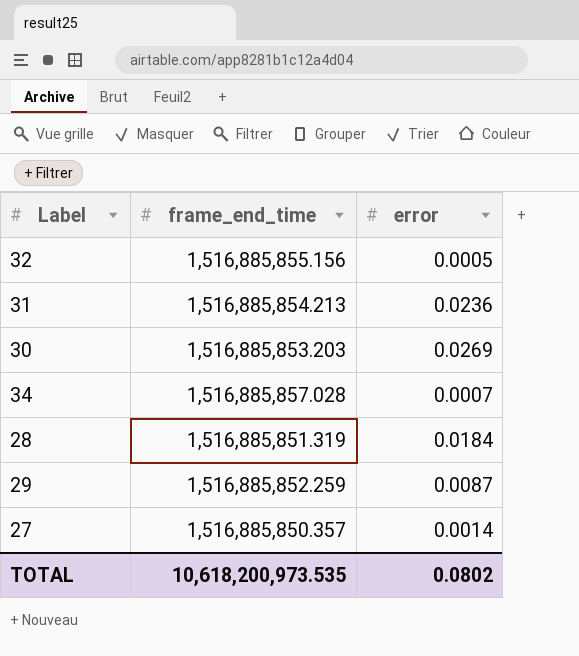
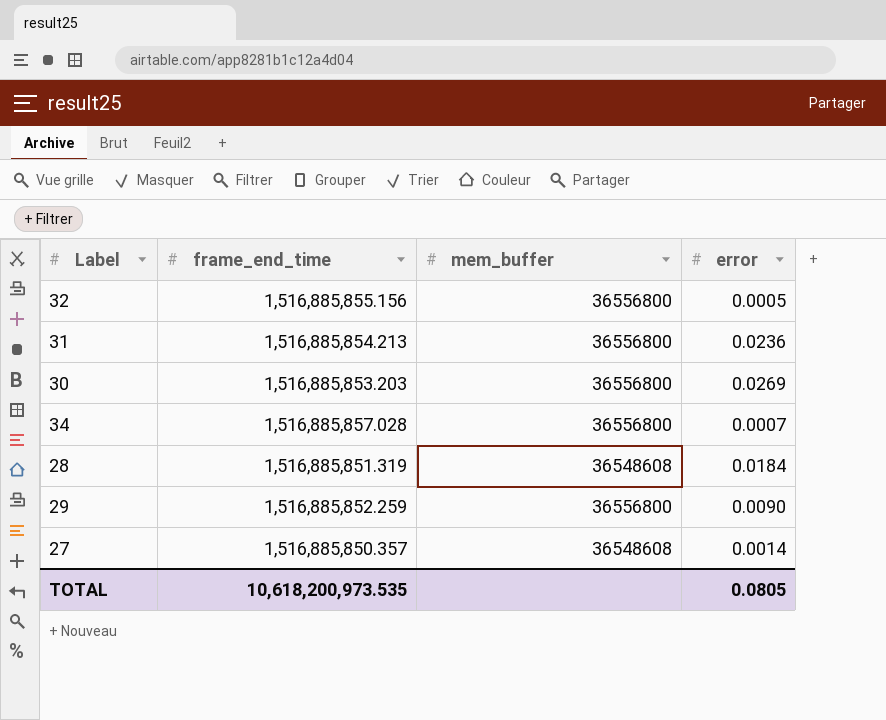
column mem_buffer | position: none -> 3
29 | error: 0.0087 -> 0.0090
TOTAL | error: 0.0802 -> 0.0805

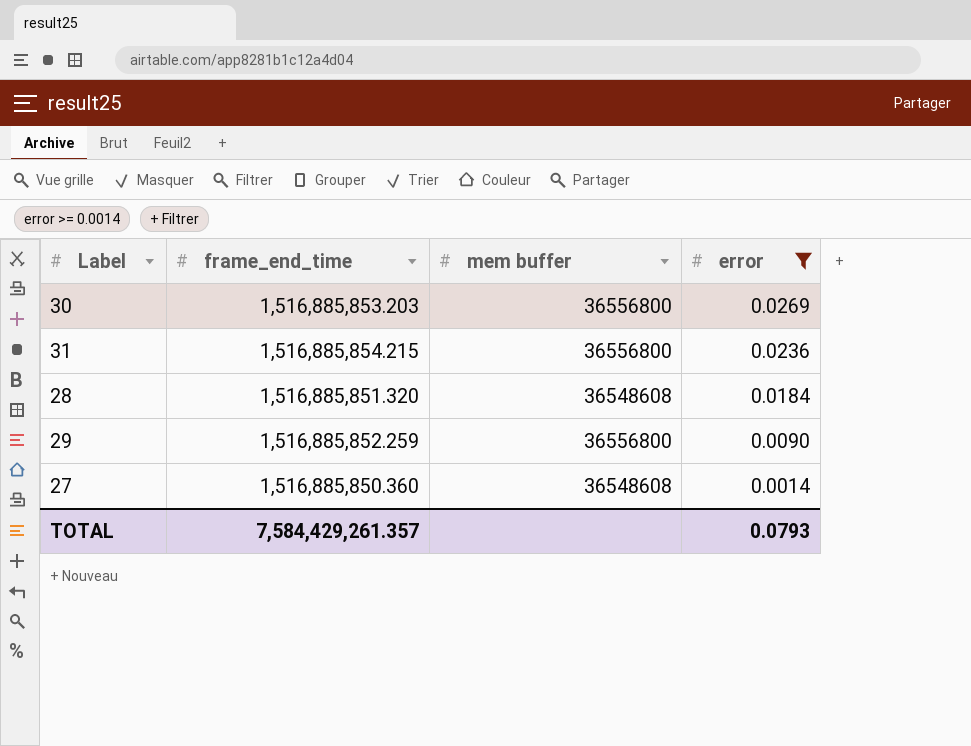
filter: none -> error >= 0.0014
row order: none -> error descending
column name: mem_buffer -> mem buffer
31 | frame_end_time: 1,516,885,854.213 -> 1,516,885,854.215
28 | frame_end_time: 1,516,885,851.319 -> 1,516,885,851.320
27 | frame_end_time: 1,516,885,850.357 -> 1,516,885,850.360
TOTAL | frame_end_time: 10,618,200,973.535 -> 7,584,429,261.357
TOTAL | error: 0.0805 -> 0.0793

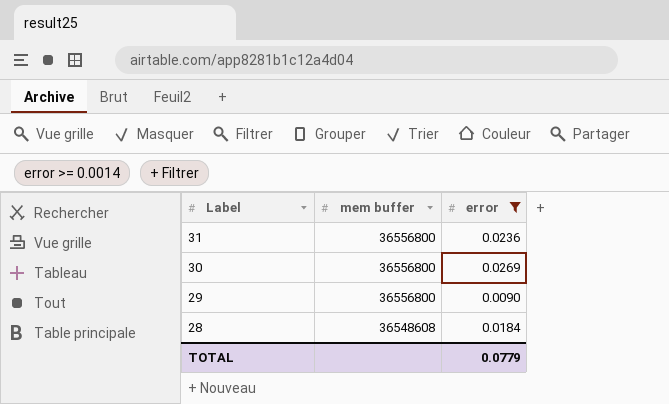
row order: error descending -> Label descending
column frame_end_time | position: 2 -> none
row 27: 1,516,885,850.360 | 36548608 | 0.0014 -> none
TOTAL | error: 0.0793 -> 0.0779

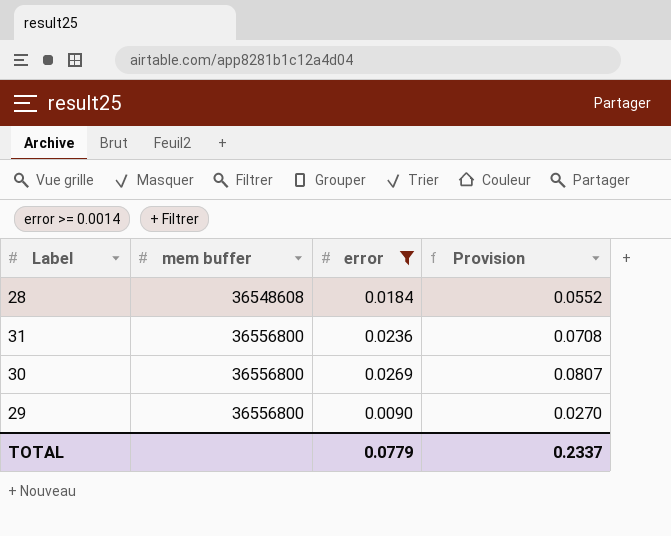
row order: Label descending -> mem buffer ascending
column Provision | formula: none -> [error] * 3

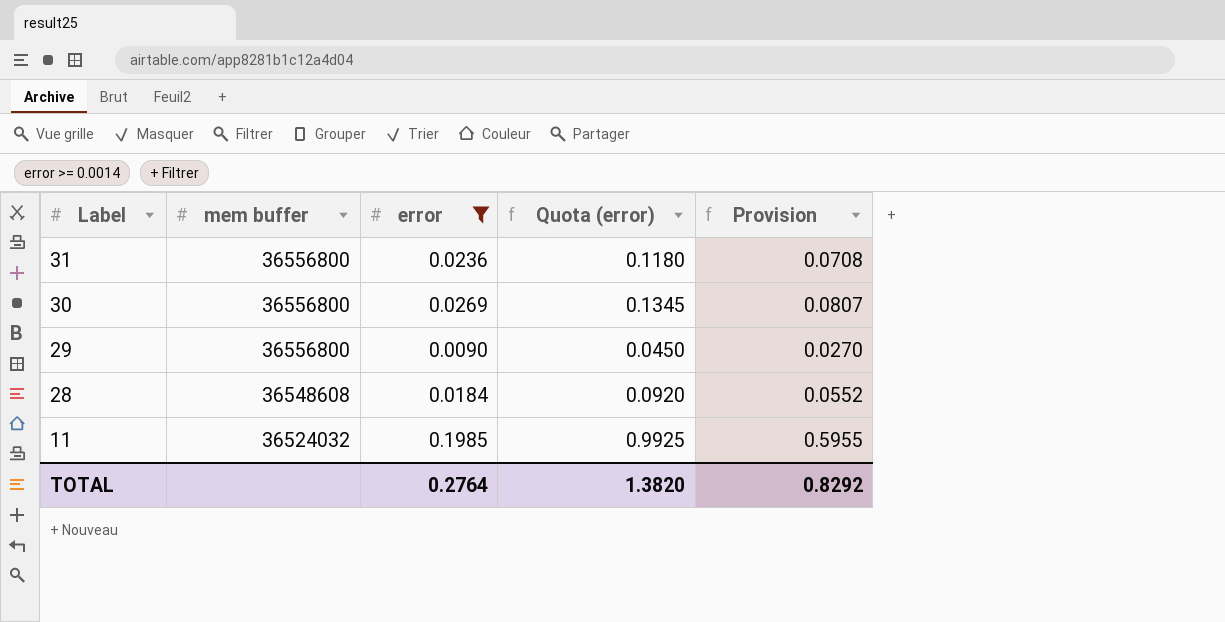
row order: mem buffer ascending -> Label descending
column Quota (error) | formula: none -> [error] * 5
row 11: none -> 36524032 | 0.1985 | 0.9925 | 0.5955
TOTAL | error: 0.0779 -> 0.2764
TOTAL | Provision: 0.2337 -> 0.8292

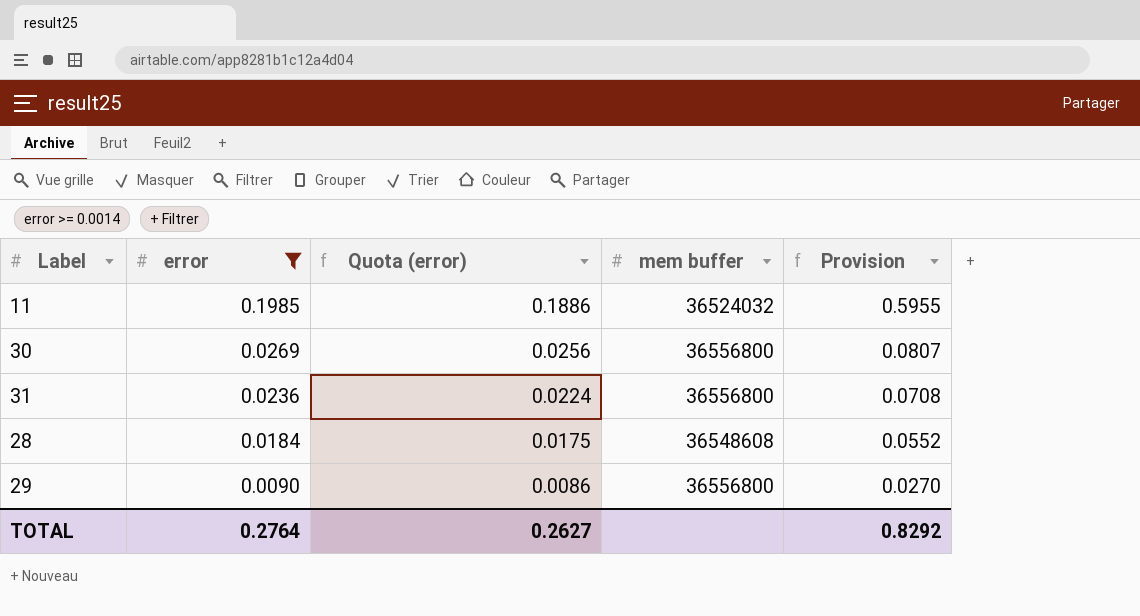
row order: Label descending -> error descending
column Quota (error) | formula: [error] * 5 -> [error] * 0.95
column mem buffer | position: 2 -> 4
TOTAL | Quota (error): 1.3820 -> 0.2627

